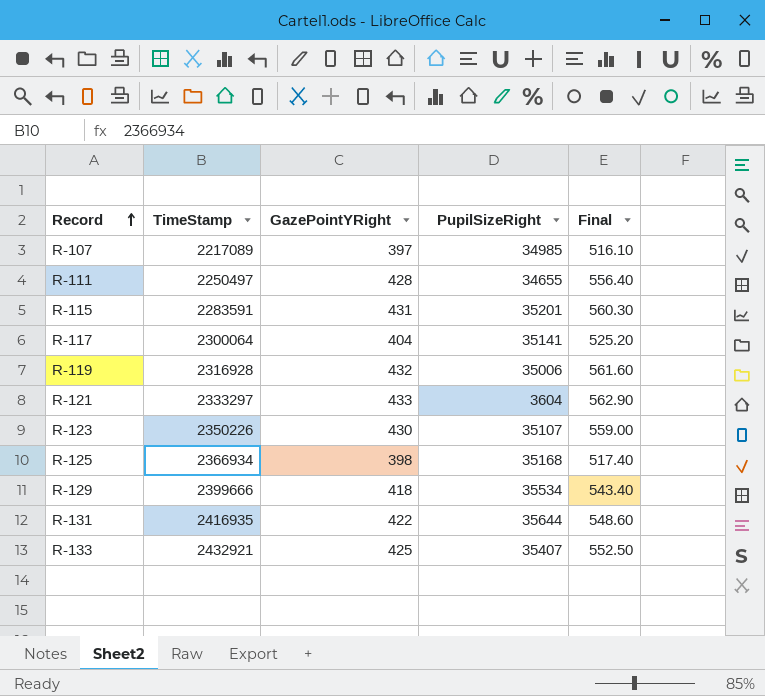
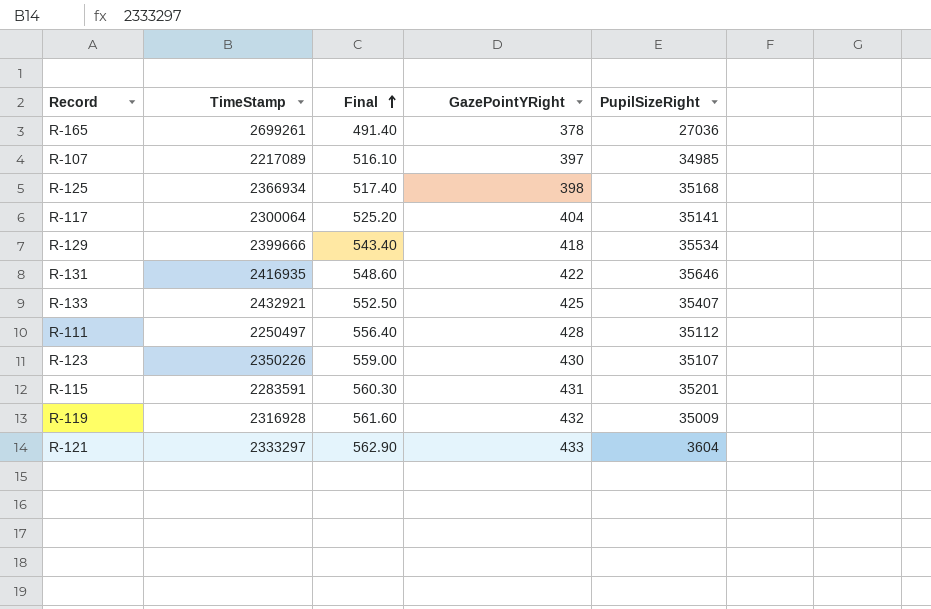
row order: Record ascending -> Final ascending
column Final | position: 5 -> 3
row R-165: none -> 2699261 | 491.40 | 378 | 27036
R-131 | PupilSizeRight: 35644 -> 35646
R-111 | PupilSizeRight: 34655 -> 35112
R-119 | PupilSizeRight: 35006 -> 35009

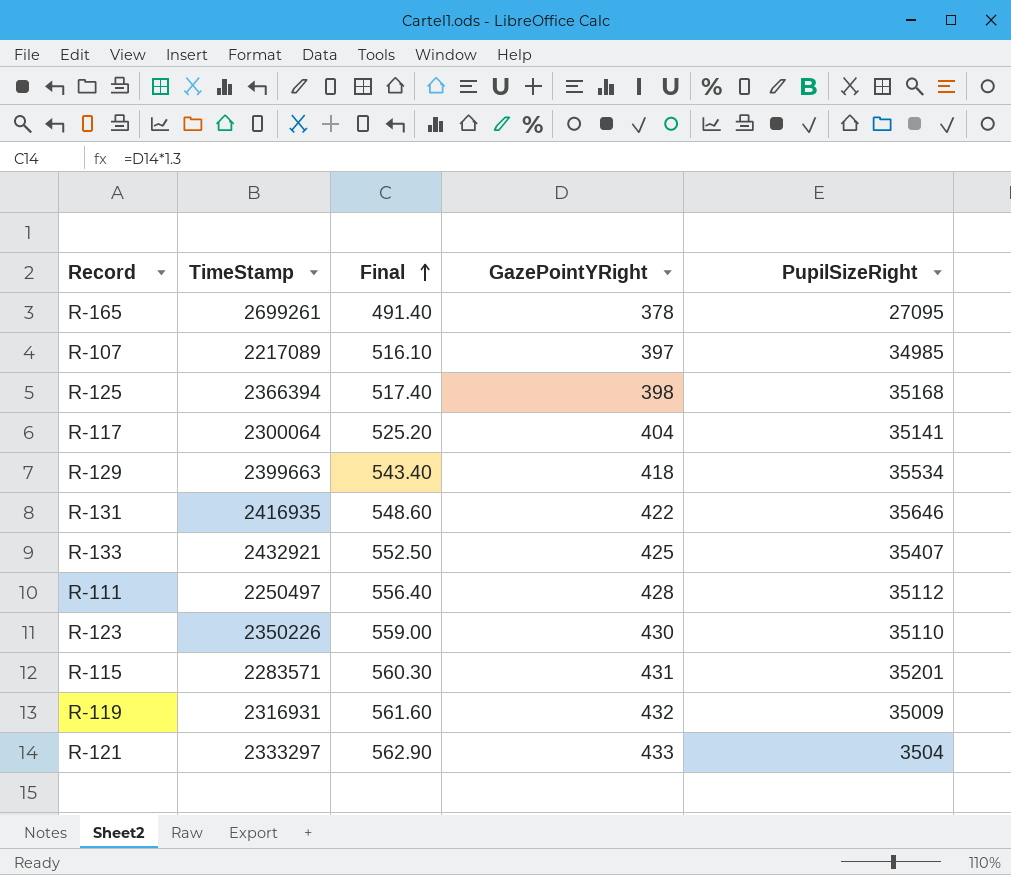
R-165 | PupilSizeRight: 27036 -> 27095
R-125 | TimeStamp: 2366934 -> 2366394
R-129 | TimeStamp: 2399666 -> 2399663
R-123 | PupilSizeRight: 35107 -> 35110
R-115 | TimeStamp: 2283591 -> 2283571
R-119 | TimeStamp: 2316928 -> 2316931
R-121 | PupilSizeRight: 3604 -> 3504

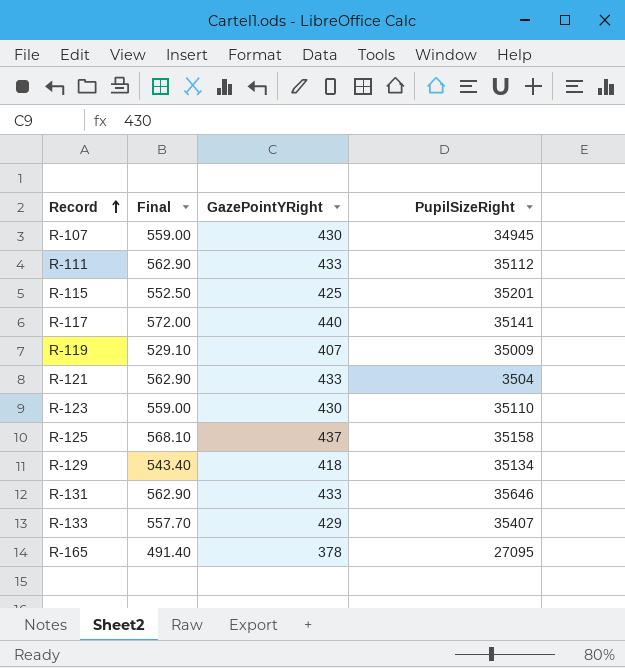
row order: Final ascending -> Record ascending
column TimeStamp | position: 2 -> none
R-107 | Final: 516.10 -> 559.00
R-107 | GazePointYRight: 397 -> 430
R-107 | PupilSizeRight: 34985 -> 34945
R-111 | Final: 556.40 -> 562.90
R-111 | GazePointYRight: 428 -> 433
R-115 | Final: 560.30 -> 552.50
R-115 | GazePointYRight: 431 -> 425
R-117 | Final: 525.20 -> 572.00
R-117 | GazePointYRight: 404 -> 440
R-119 | Final: 561.60 -> 529.10
R-119 | GazePointYRight: 432 -> 407
R-125 | Final: 517.40 -> 568.10
R-125 | GazePointYRight: 398 -> 437
R-125 | PupilSizeRight: 35168 -> 35158
R-129 | PupilSizeRight: 35534 -> 35134
R-131 | Final: 548.60 -> 562.90
R-131 | GazePointYRight: 422 -> 433
R-133 | Final: 552.50 -> 557.70
R-133 | GazePointYRight: 425 -> 429

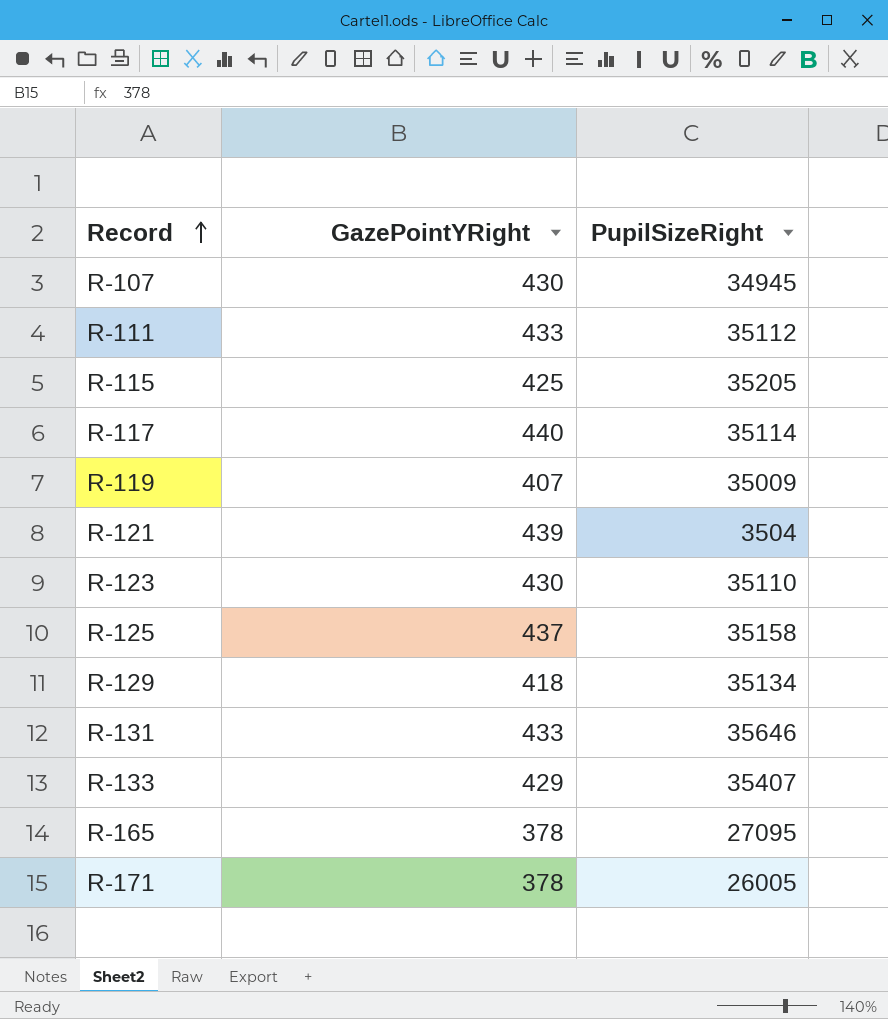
column Final | formula: [GazePointYRight] * 1.3 -> none
R-115 | PupilSizeRight: 35201 -> 35205
R-117 | PupilSizeRight: 35141 -> 35114
R-121 | GazePointYRight: 433 -> 439
row R-171: none -> 378 | 26005

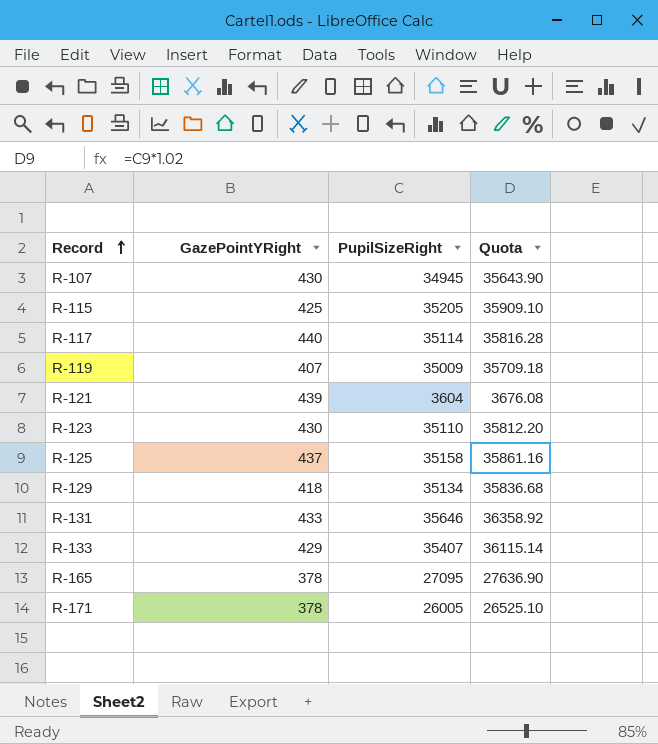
column Quota | formula: none -> [PupilSizeRight] * 1.02
row R-111: 433 | 35112 -> none
R-121 | PupilSizeRight: 3504 -> 3604

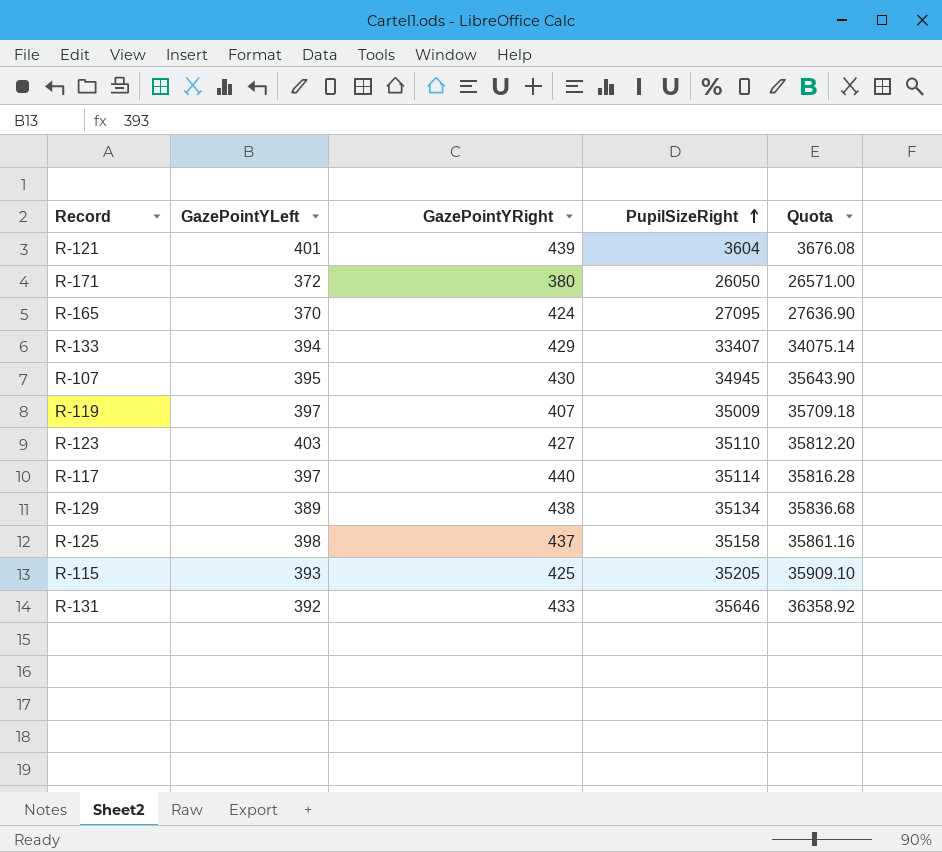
row order: Record ascending -> PupilSizeRight ascending
column GazePointYLeft | position: none -> 2
R-171 | GazePointYRight: 378 -> 380
R-171 | PupilSizeRight: 26005 -> 26050
R-171 | Quota: 26525.10 -> 26571.00
R-165 | GazePointYRight: 378 -> 424
R-133 | PupilSizeRight: 35407 -> 33407
R-133 | Quota: 36115.14 -> 34075.14
R-123 | GazePointYRight: 430 -> 427
R-129 | GazePointYRight: 418 -> 438

